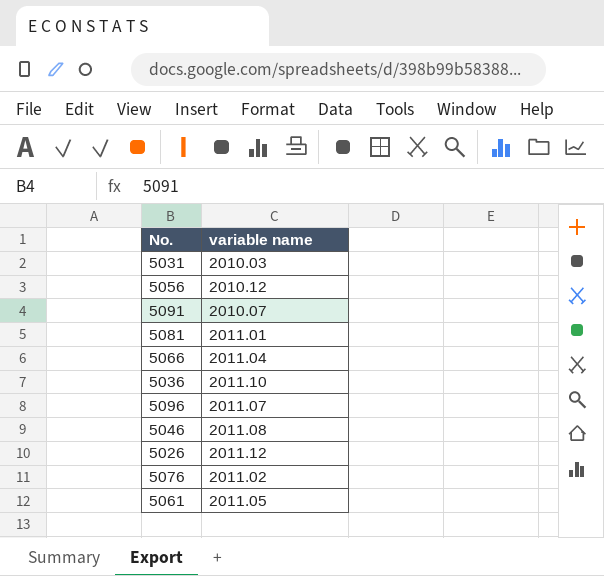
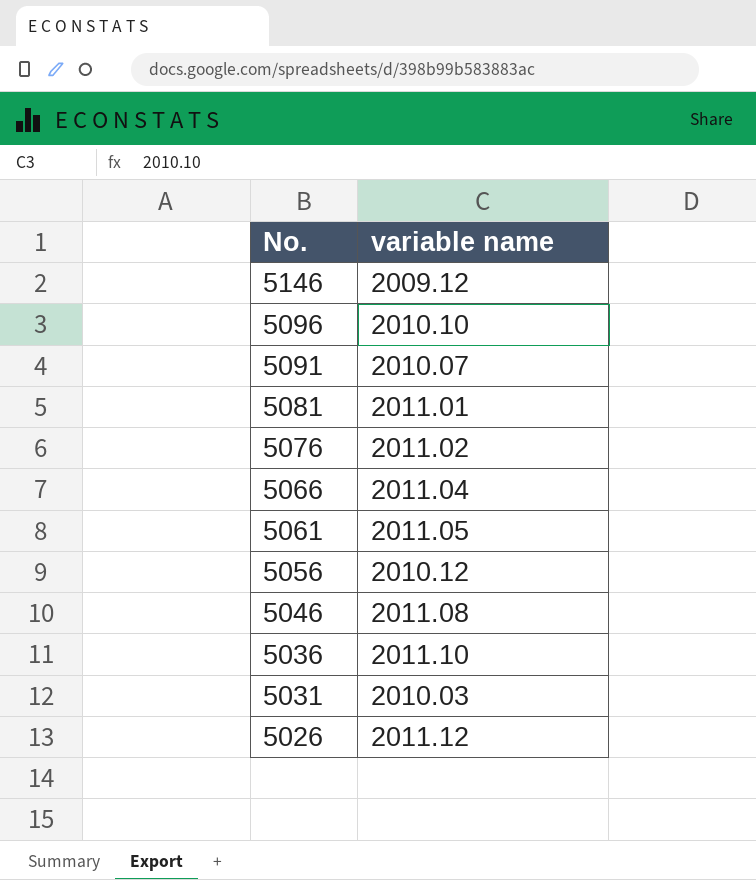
row order: none -> No. descending
row 5146: none -> 2009.12
5096 | variable name: 2011.07 -> 2010.10

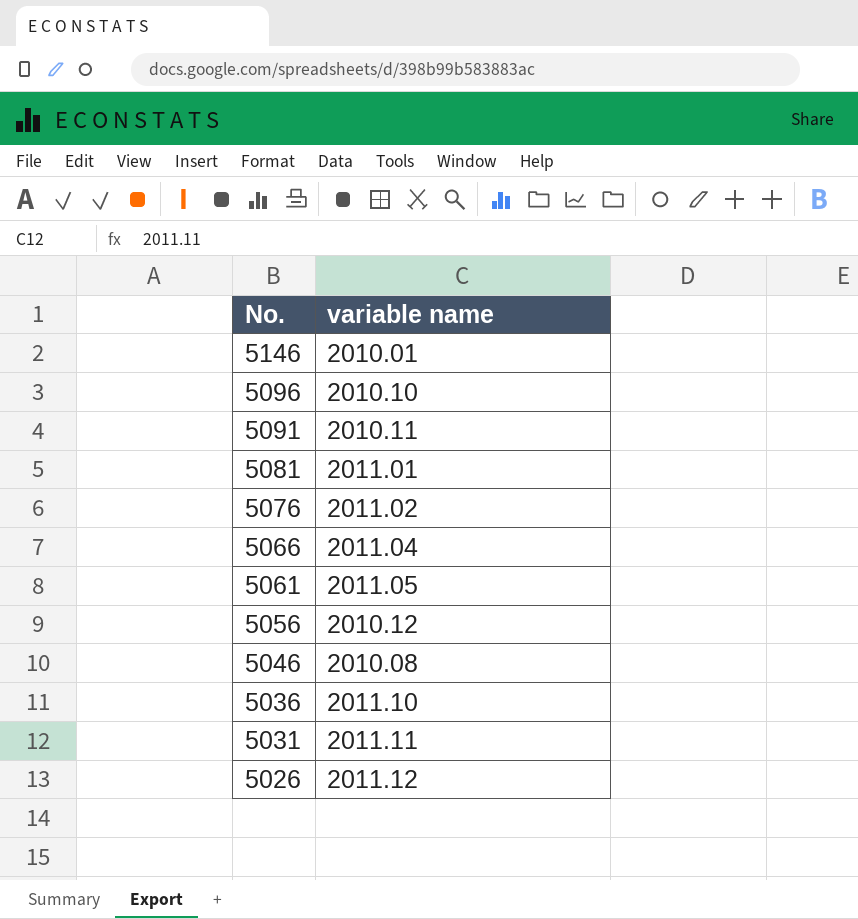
5146 | variable name: 2009.12 -> 2010.01
5091 | variable name: 2010.07 -> 2010.11
5046 | variable name: 2011.08 -> 2010.08
5031 | variable name: 2010.03 -> 2011.11

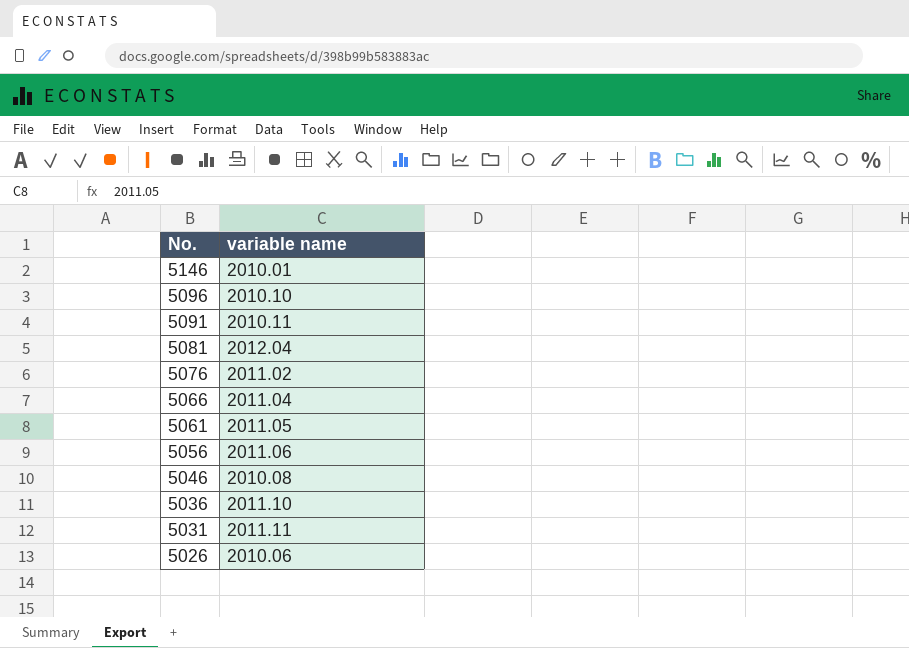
5081 | variable name: 2011.01 -> 2012.04
5056 | variable name: 2010.12 -> 2011.06
5026 | variable name: 2011.12 -> 2010.06

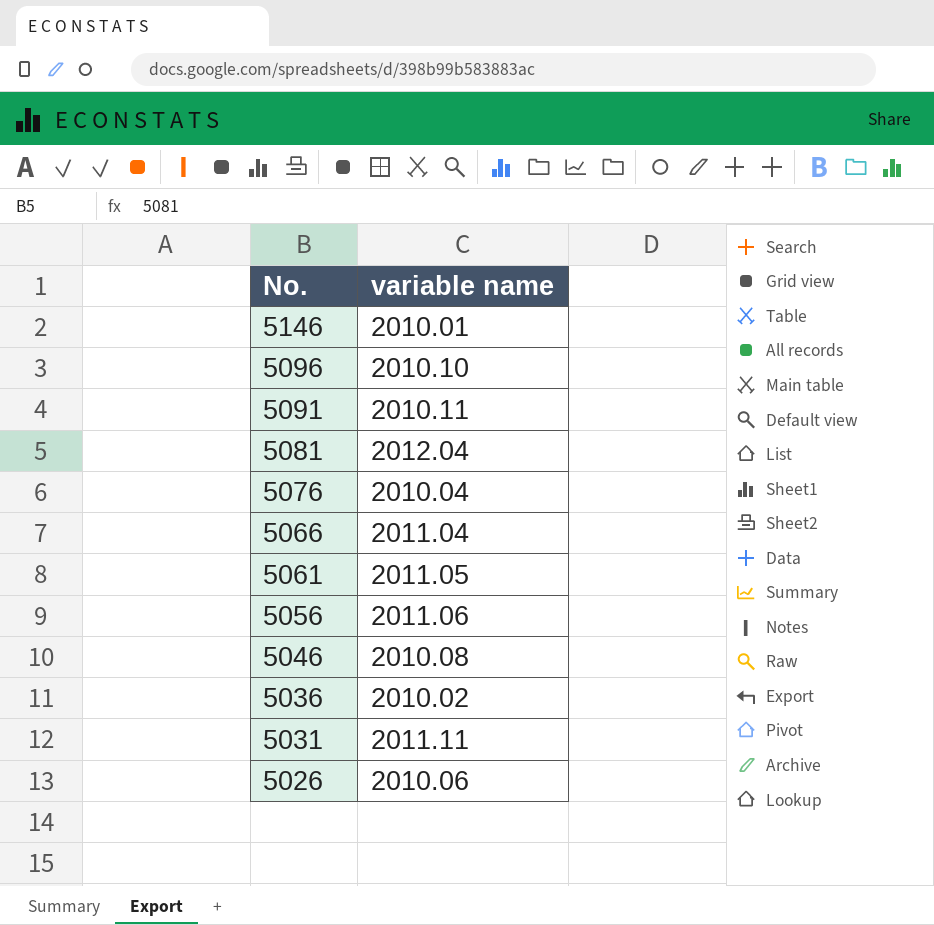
5076 | variable name: 2011.02 -> 2010.04
5036 | variable name: 2011.10 -> 2010.02

